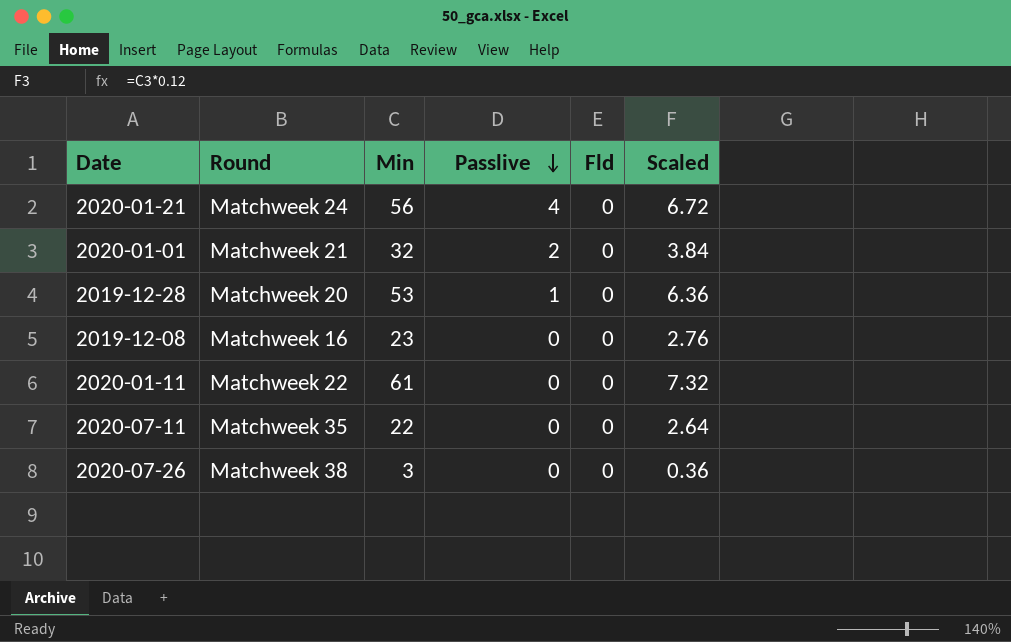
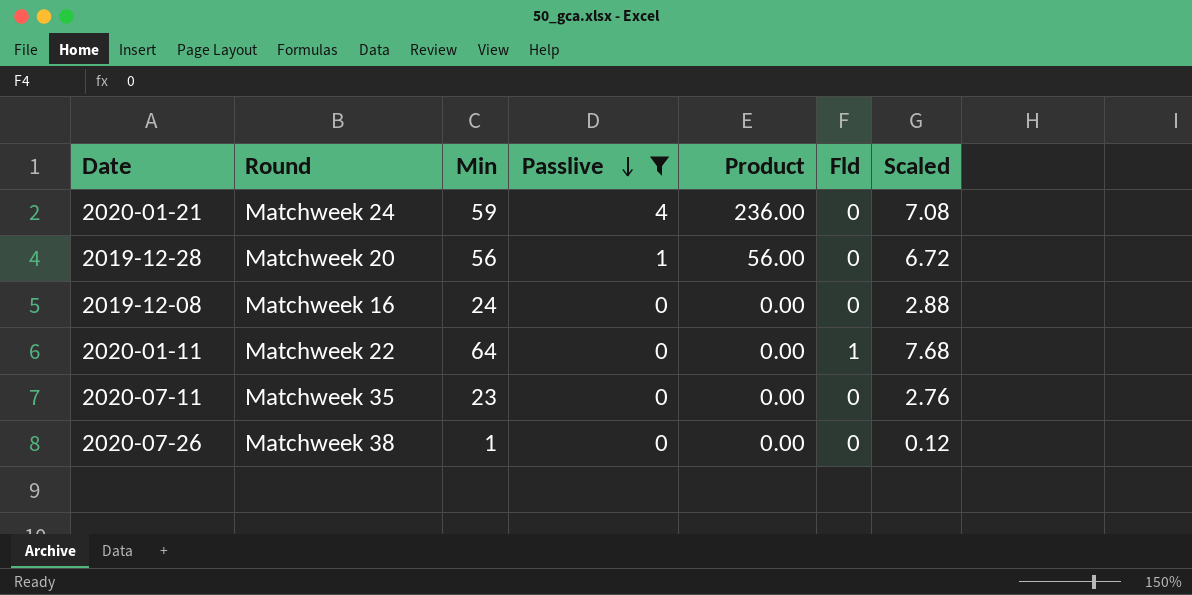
filter: none -> Passlive != 2
column Product | formula: none -> [Min] * [Passlive]
2020-01-21 | Min: 56 -> 59
2020-01-21 | Scaled: 6.72 -> 7.08
2019-12-28 | Min: 53 -> 56
2019-12-28 | Scaled: 6.36 -> 6.72
2019-12-08 | Min: 23 -> 24
2019-12-08 | Scaled: 2.76 -> 2.88
2020-01-11 | Min: 61 -> 64
2020-01-11 | Fld: 0 -> 1
2020-01-11 | Scaled: 7.32 -> 7.68
2020-07-11 | Min: 22 -> 23
2020-07-11 | Scaled: 2.64 -> 2.76
2020-07-26 | Min: 3 -> 1
2020-07-26 | Scaled: 0.36 -> 0.12

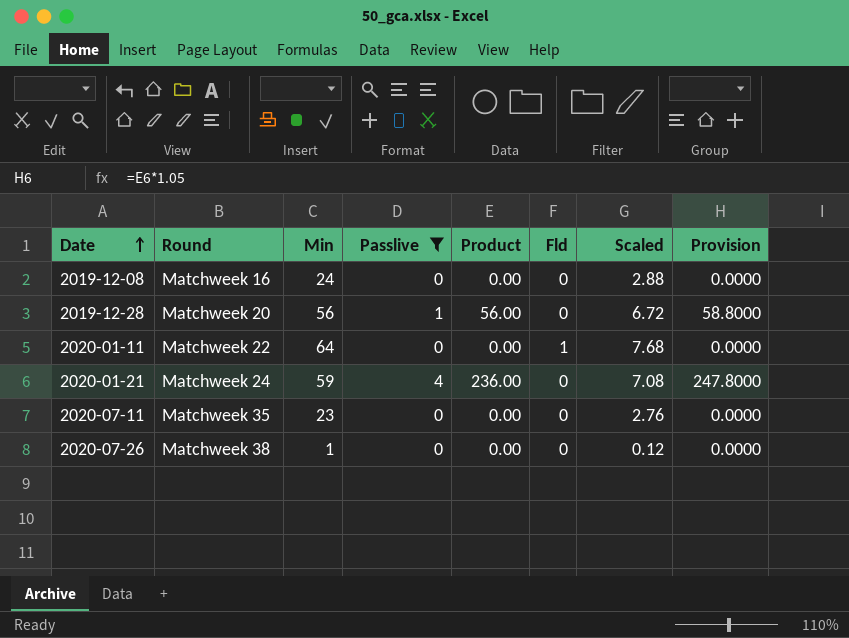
row order: Passlive descending -> Date ascending
column Provision | formula: none -> [Product] * 1.05

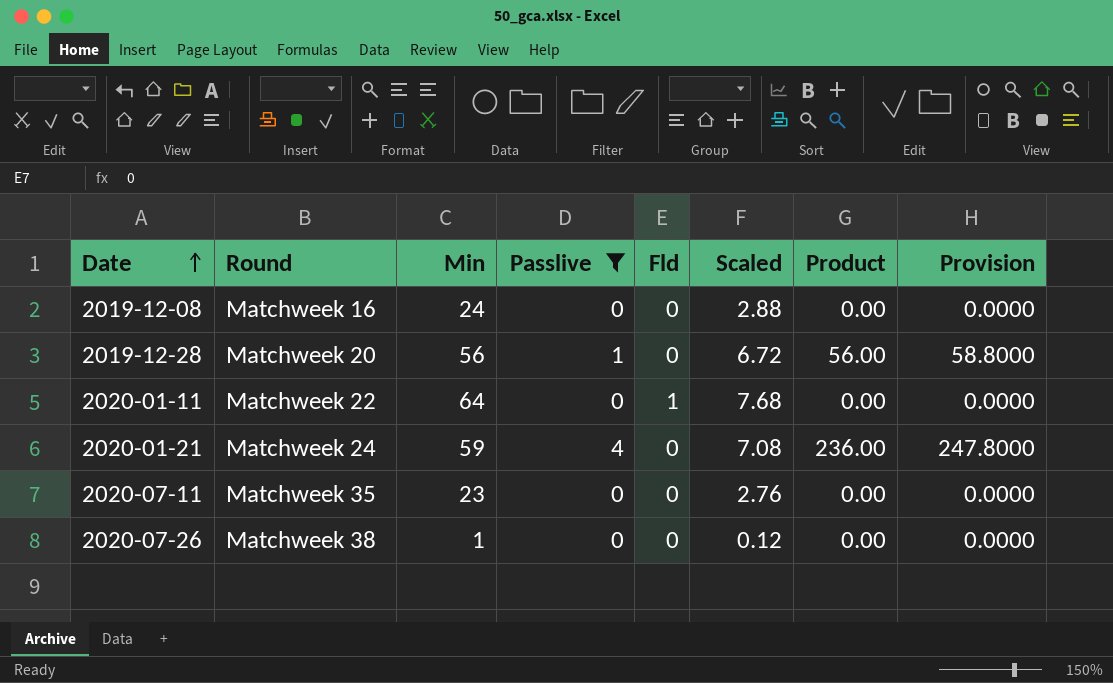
column Product | position: 5 -> 7

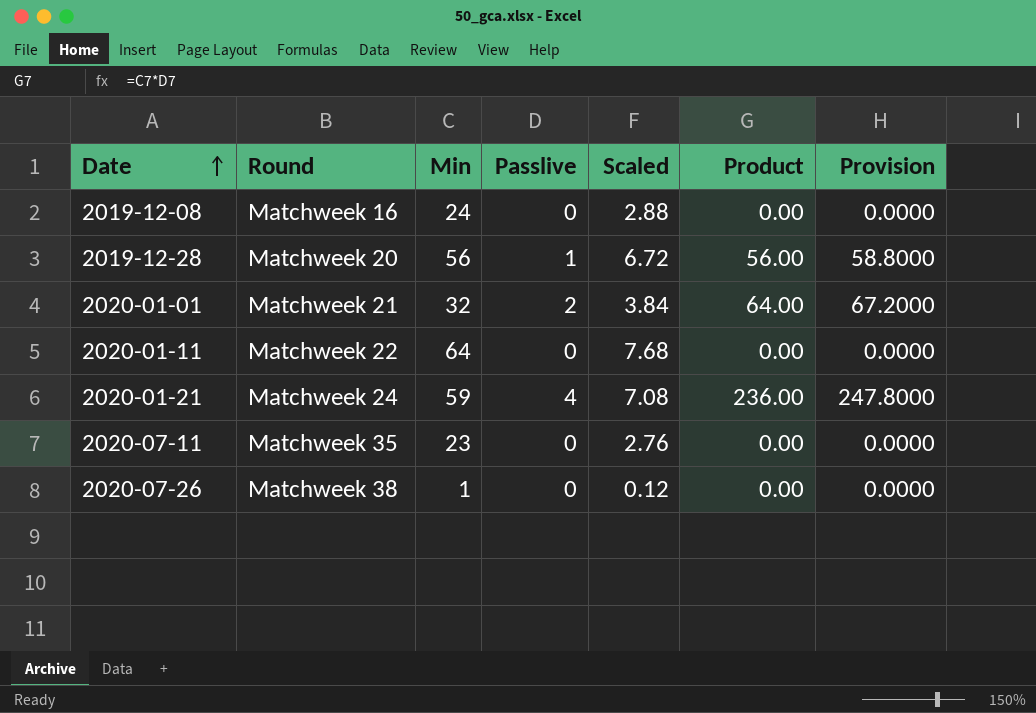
filter: Passlive != 2 -> none
column Fld | position: 5 -> none

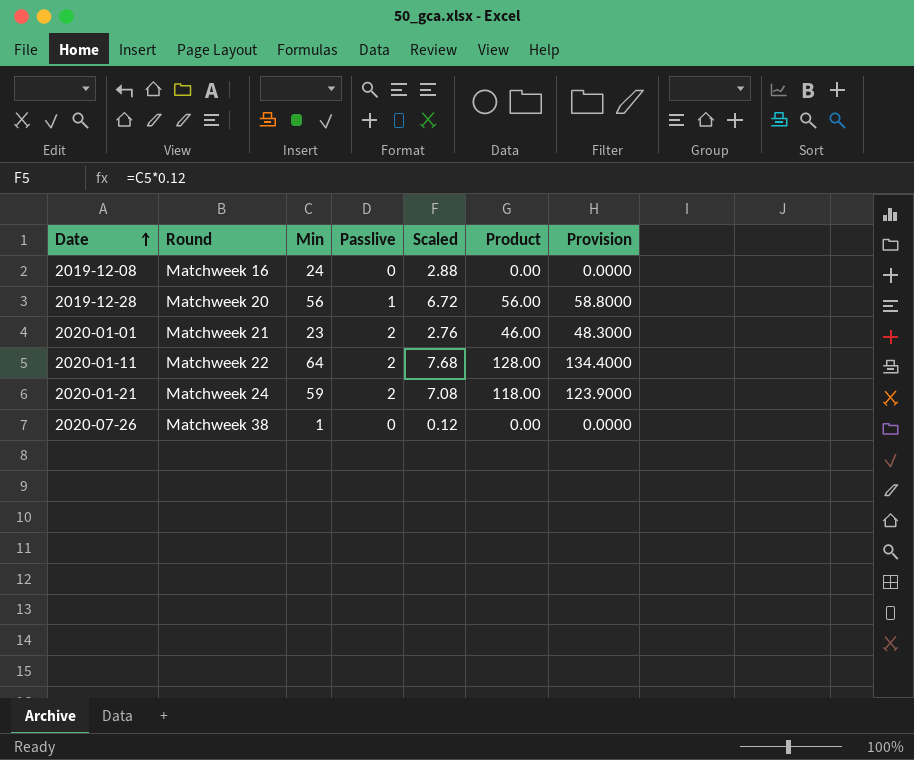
row 2020-07-11: Matchweek 35 | 23 | 0 | 2.76 | 0.00 | 0.0000 -> none
2020-01-01 | Min: 32 -> 23
2020-01-01 | Scaled: 3.84 -> 2.76
2020-01-01 | Product: 64.00 -> 46.00
2020-01-01 | Provision: 67.2000 -> 48.3000
2020-01-11 | Passlive: 0 -> 2
2020-01-11 | Product: 0.00 -> 128.00
2020-01-11 | Provision: 0.0000 -> 134.4000
2020-01-21 | Passlive: 4 -> 2
2020-01-21 | Product: 236.00 -> 118.00
2020-01-21 | Provision: 247.8000 -> 123.9000

